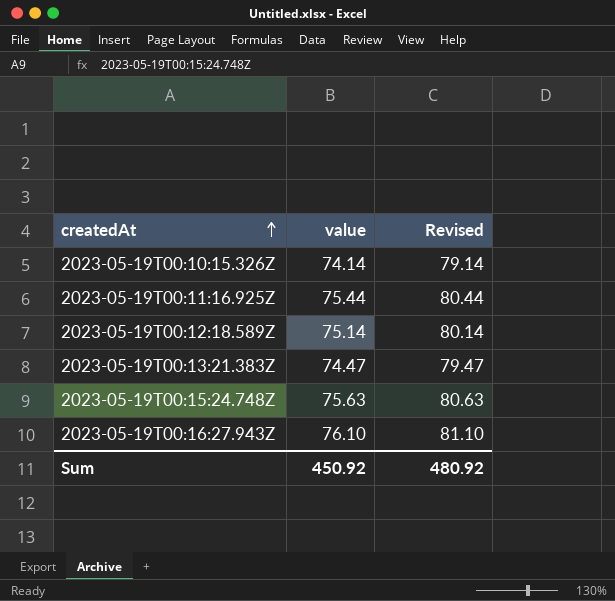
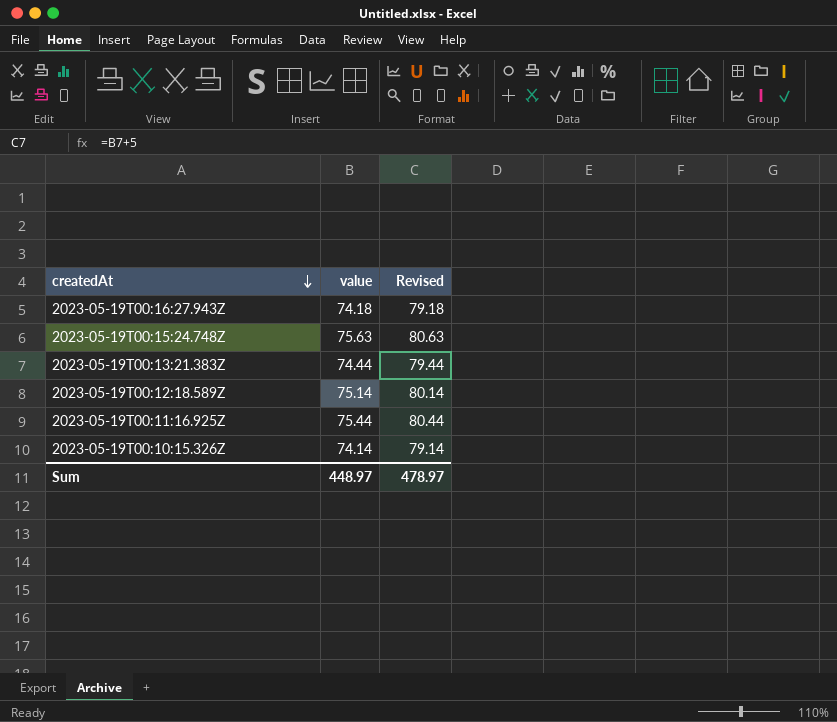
row order: createdAt ascending -> createdAt descending
2023-05-19T00:16:27.943Z | value: 76.10 -> 74.18
2023-05-19T00:16:27.943Z | Revised: 81.10 -> 79.18
2023-05-19T00:13:21.383Z | value: 74.47 -> 74.44
2023-05-19T00:13:21.383Z | Revised: 79.47 -> 79.44
Sum | value: 450.92 -> 448.97
Sum | Revised: 480.92 -> 478.97

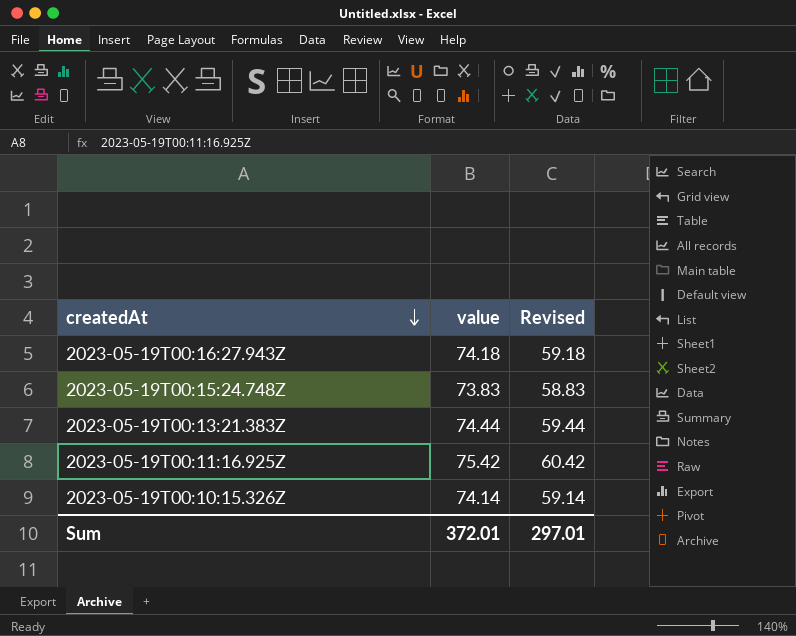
column Revised | formula: [value] + 5 -> [value] - 15
row 2023-05-19T00:12:18.589Z: 75.14 | 80.14 -> none
2023-05-19T00:15:24.748Z | value: 75.63 -> 73.83
2023-05-19T00:11:16.925Z | value: 75.44 -> 75.42
Sum | value: 448.97 -> 372.01
Sum | Revised: 478.97 -> 297.01

